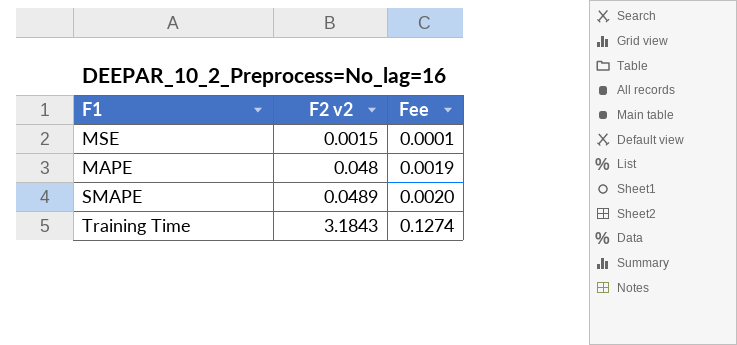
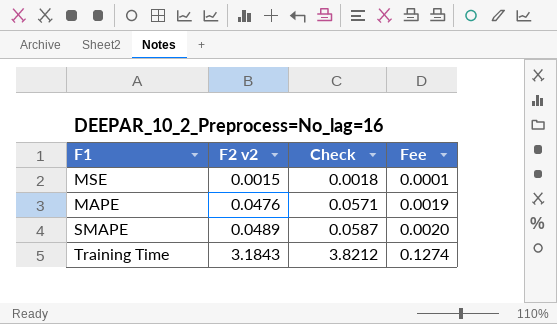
column Check | formula: none -> [F2 v2] * 1.2
MAPE | F2 v2: 0.048 -> 0.0476

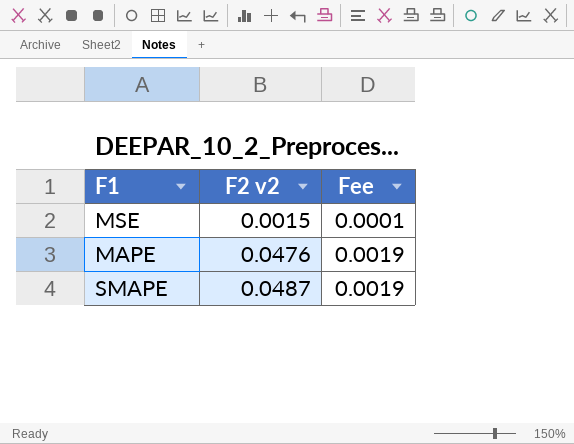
column Check | formula: [F2 v2] * 1.2 -> none
row Training Time: 3.1843 | 3.8212 | 0.1274 -> none
SMAPE | F2 v2: 0.0489 -> 0.0487
SMAPE | Fee: 0.0020 -> 0.0019

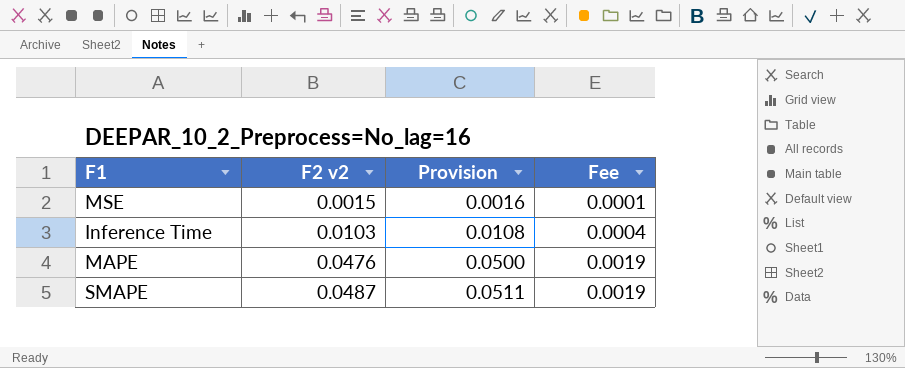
column Provision | formula: none -> [F2 v2] * 1.05
row Inference Time: none -> 0.0103 | 0.0108 | 0.0004

